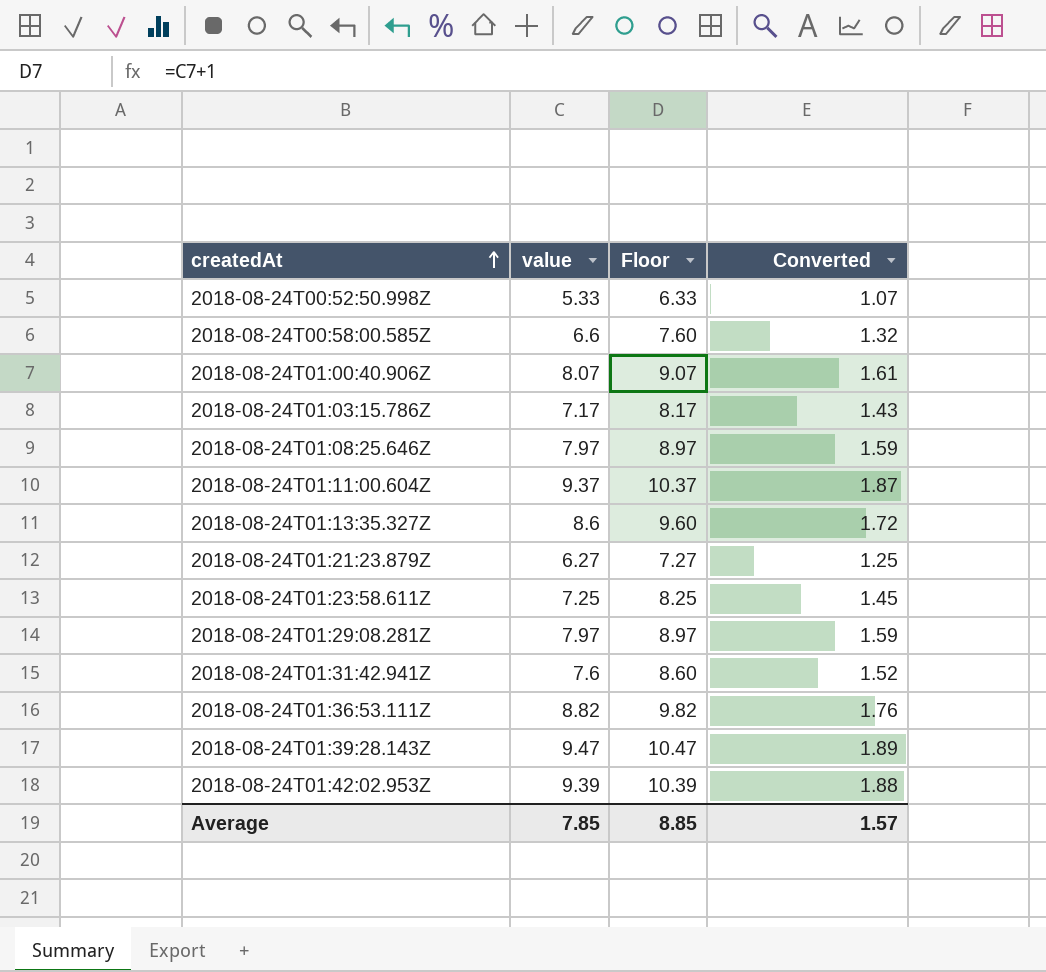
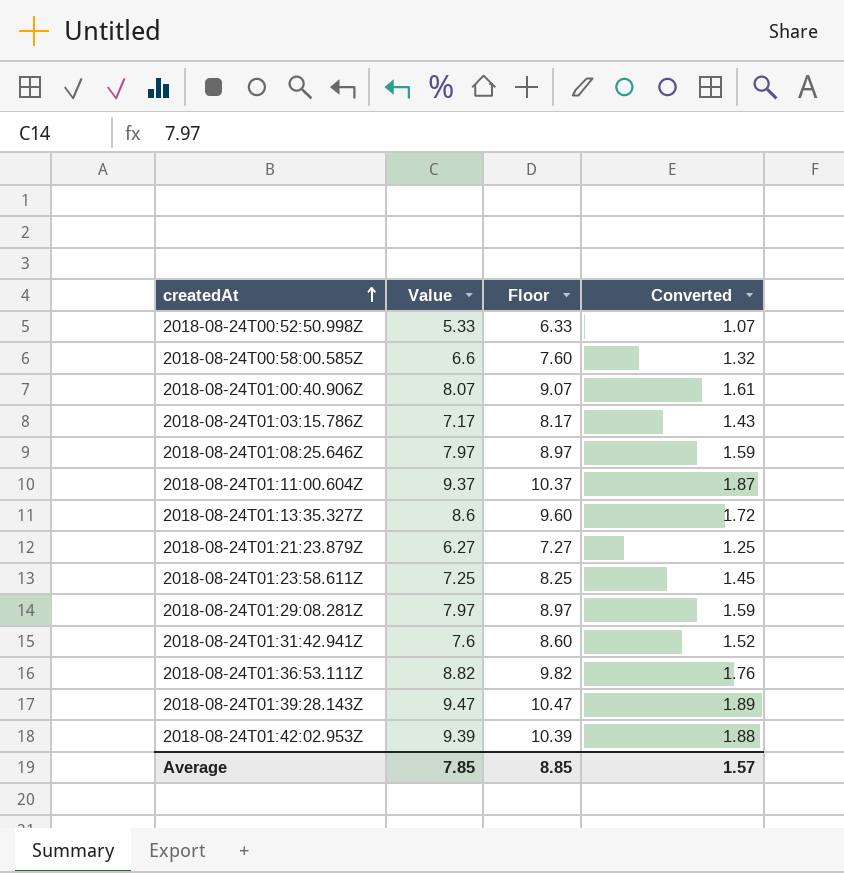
column name: value -> Value

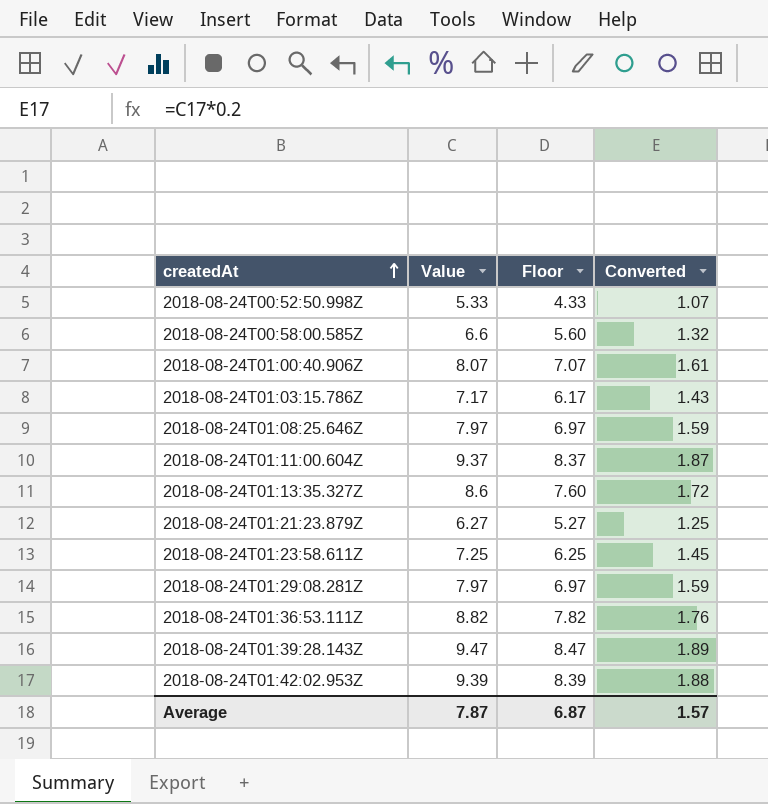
column Floor | formula: [Value] + 1 -> [Value] - 1
row 2018-08-24T01:31:42.941Z: 7.6 | 8.60 | 1.52 -> none
Average | Value: 7.85 -> 7.87
Average | Floor: 8.85 -> 6.87

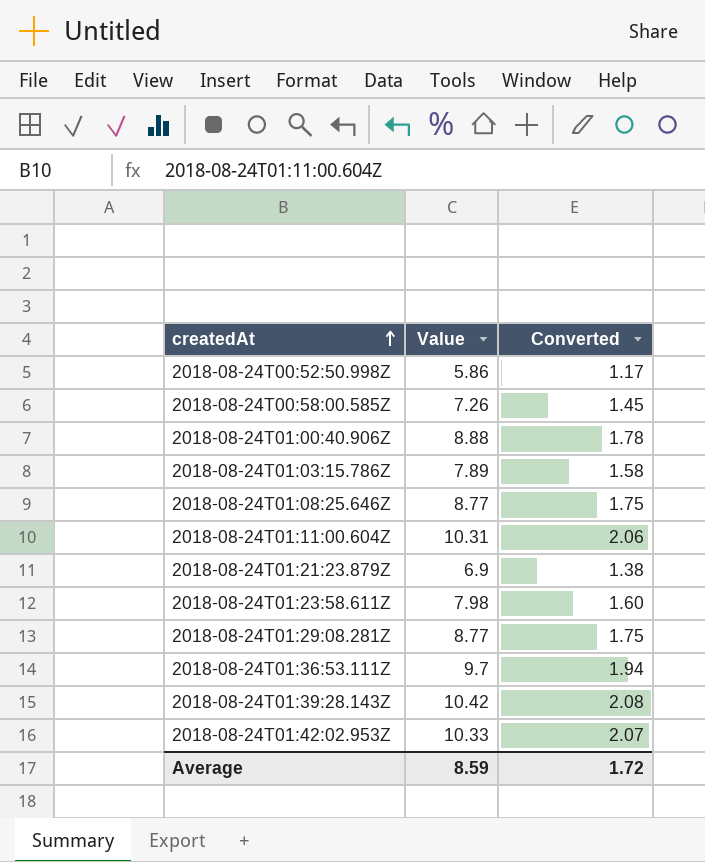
column Floor | formula: [Value] - 1 -> none
row 2018-08-24T01:13:35.327Z: 8.6 | 7.60 | 1.72 -> none
2018-08-24T00:52:50.998Z | Value: 5.33 -> 5.86
2018-08-24T00:52:50.998Z | Converted: 1.07 -> 1.17
2018-08-24T00:58:00.585Z | Value: 6.6 -> 7.26
2018-08-24T00:58:00.585Z | Converted: 1.32 -> 1.45
2018-08-24T01:00:40.906Z | Value: 8.07 -> 8.88
2018-08-24T01:00:40.906Z | Converted: 1.61 -> 1.78
2018-08-24T01:03:15.786Z | Value: 7.17 -> 7.89
2018-08-24T01:03:15.786Z | Converted: 1.43 -> 1.58
2018-08-24T01:08:25.646Z | Value: 7.97 -> 8.77
2018-08-24T01:08:25.646Z | Converted: 1.59 -> 1.75
2018-08-24T01:11:00.604Z | Value: 9.37 -> 10.31
2018-08-24T01:11:00.604Z | Converted: 1.87 -> 2.06
2018-08-24T01:21:23.879Z | Value: 6.27 -> 6.9
2018-08-24T01:21:23.879Z | Converted: 1.25 -> 1.38
2018-08-24T01:23:58.611Z | Value: 7.25 -> 7.98
2018-08-24T01:23:58.611Z | Converted: 1.45 -> 1.60
2018-08-24T01:29:08.281Z | Value: 7.97 -> 8.77
2018-08-24T01:29:08.281Z | Converted: 1.59 -> 1.75
2018-08-24T01:36:53.111Z | Value: 8.82 -> 9.7
2018-08-24T01:36:53.111Z | Converted: 1.76 -> 1.94
2018-08-24T01:39:28.143Z | Value: 9.47 -> 10.42
2018-08-24T01:39:28.143Z | Converted: 1.89 -> 2.08
2018-08-24T01:42:02.953Z | Value: 9.39 -> 10.33
2018-08-24T01:42:02.953Z | Converted: 1.88 -> 2.07
Average | Value: 7.87 -> 8.59
Average | Converted: 1.57 -> 1.72

